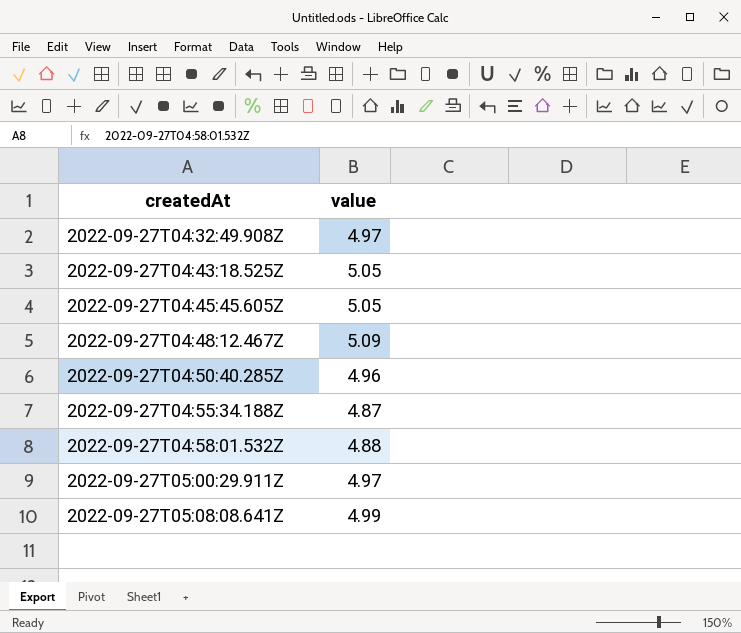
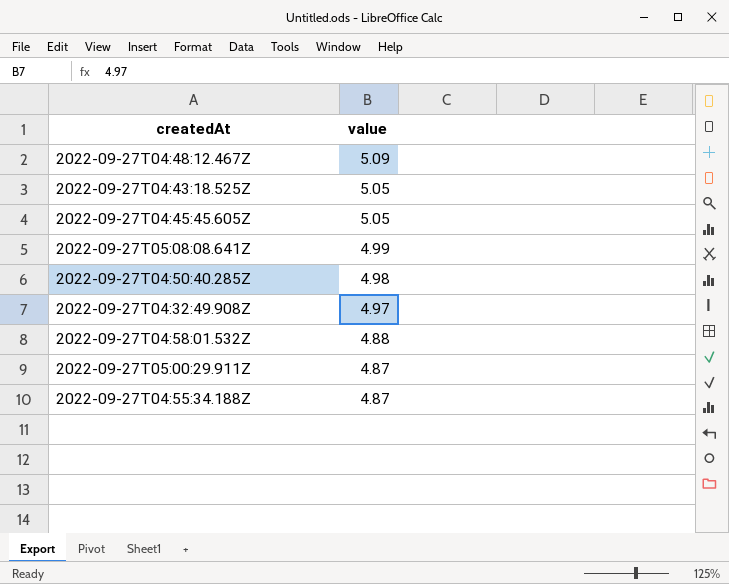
row order: createdAt ascending -> value descending
2022-09-27T04:50:40.285Z | value: 4.96 -> 4.98
2022-09-27T05:00:29.911Z | value: 4.97 -> 4.87

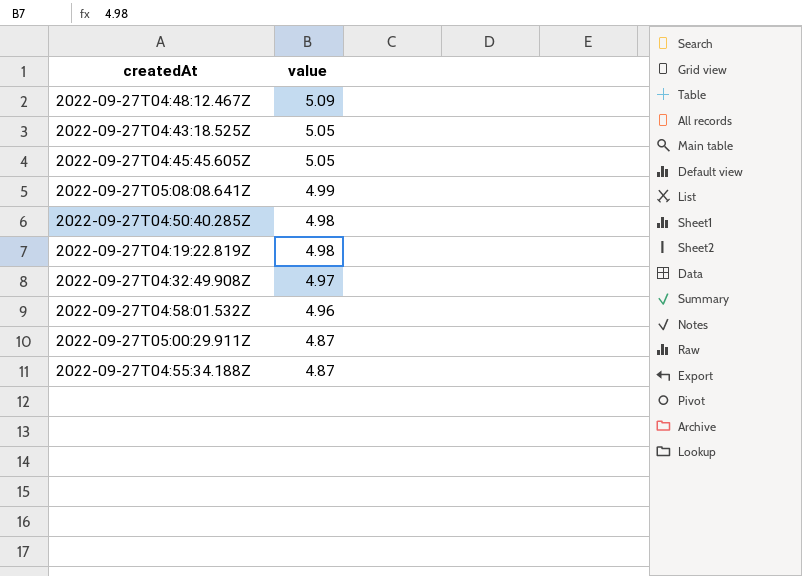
row 2022-09-27T04:19:22.819Z: none -> 4.98
2022-09-27T04:58:01.532Z | value: 4.88 -> 4.96

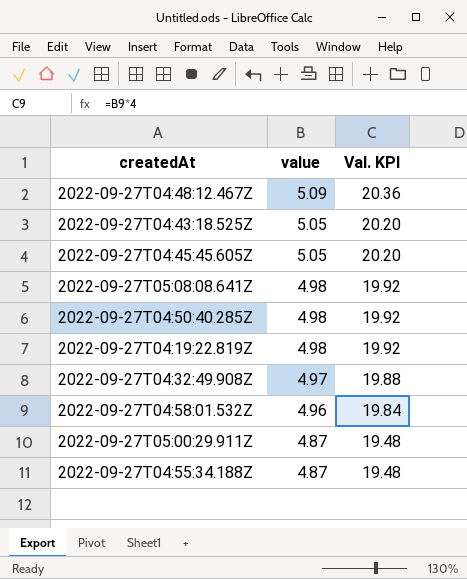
column Val. KPI | formula: none -> [value] * 4
2022-09-27T05:08:08.641Z | value: 4.99 -> 4.98

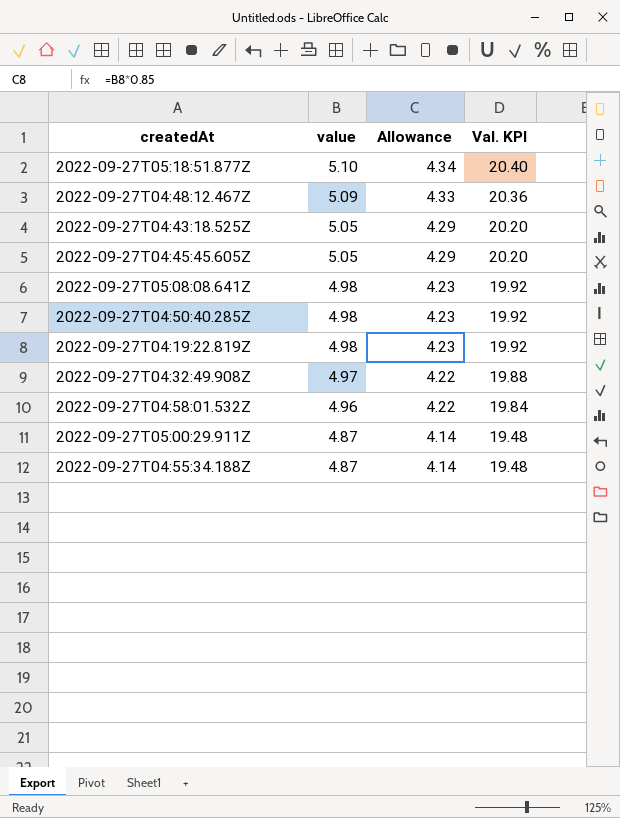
column Allowance | formula: none -> [value] * 0.85
row 2022-09-27T05:18:51.877Z: none -> 5.10 | 4.34 | 20.40

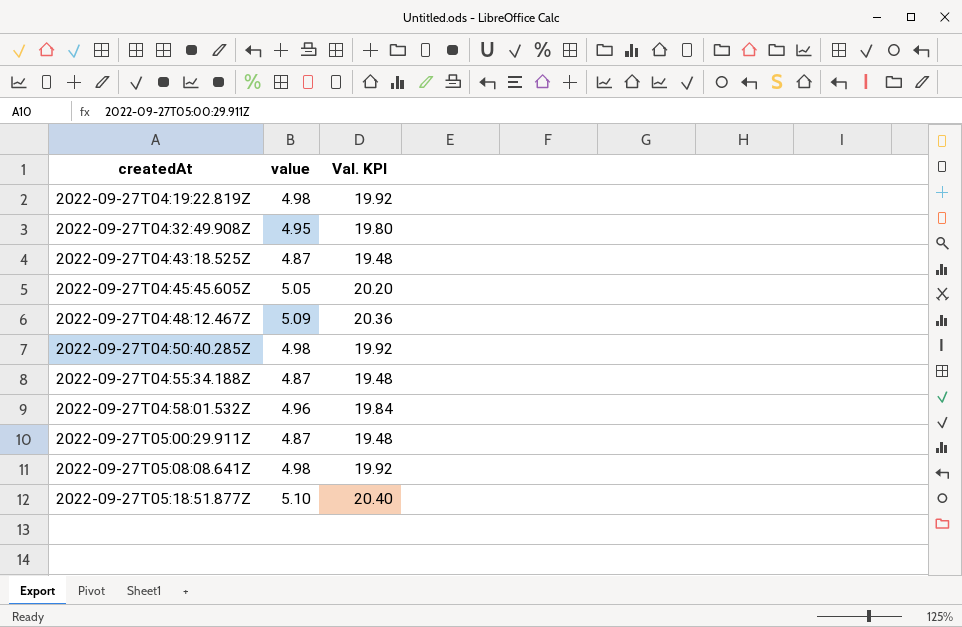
row order: value descending -> createdAt ascending
column Allowance | formula: [value] * 0.85 -> none
2022-09-27T04:32:49.908Z | value: 4.97 -> 4.95
2022-09-27T04:32:49.908Z | Val. KPI: 19.88 -> 19.80
2022-09-27T04:43:18.525Z | value: 5.05 -> 4.87
2022-09-27T04:43:18.525Z | Val. KPI: 20.20 -> 19.48

